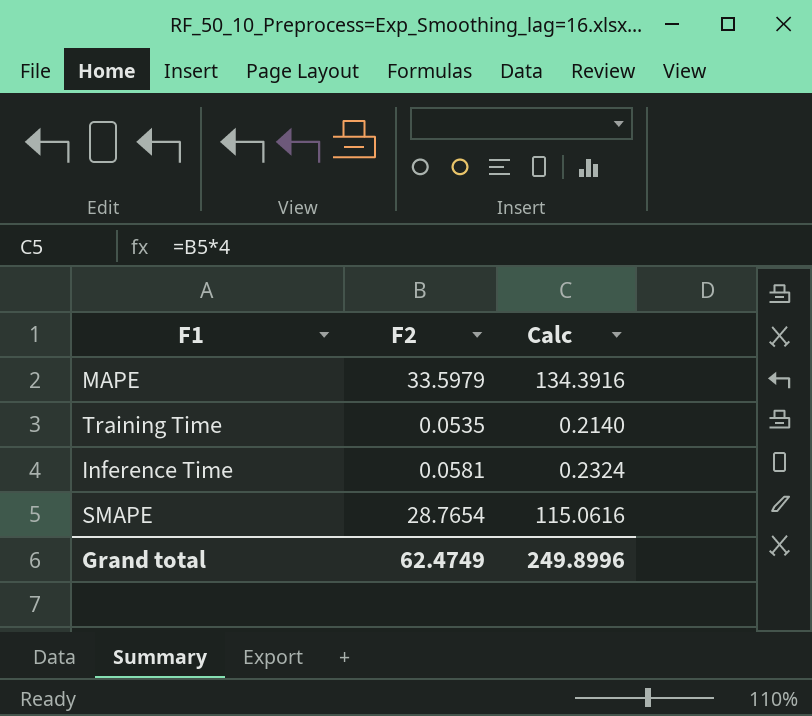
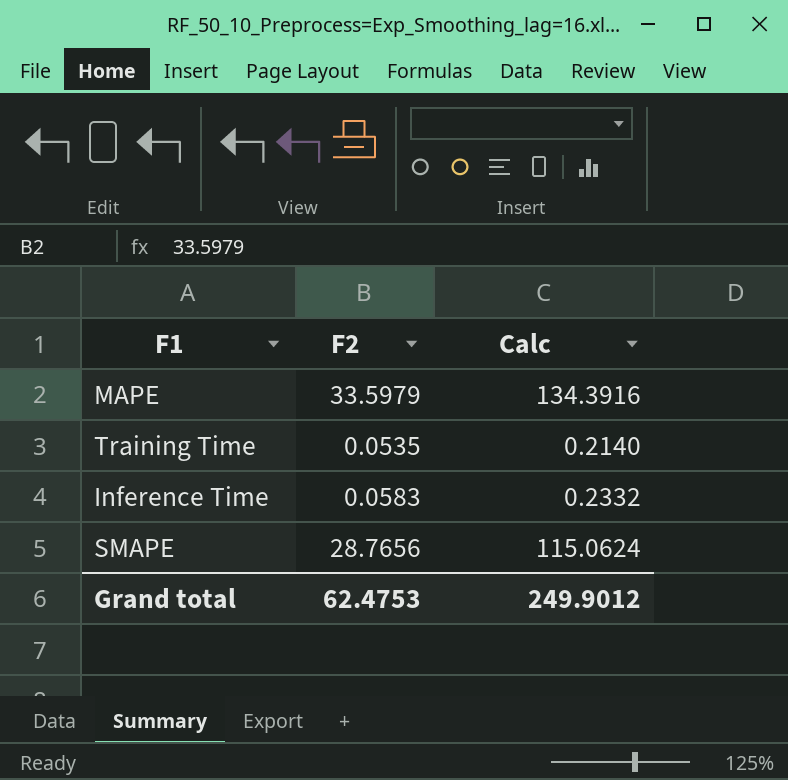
Inference Time | F2: 0.0581 -> 0.0583
Inference Time | Calc: 0.2324 -> 0.2332
SMAPE | F2: 28.7654 -> 28.7656
SMAPE | Calc: 115.0616 -> 115.0624
Grand total | F2: 62.4749 -> 62.4753
Grand total | Calc: 249.8996 -> 249.9012

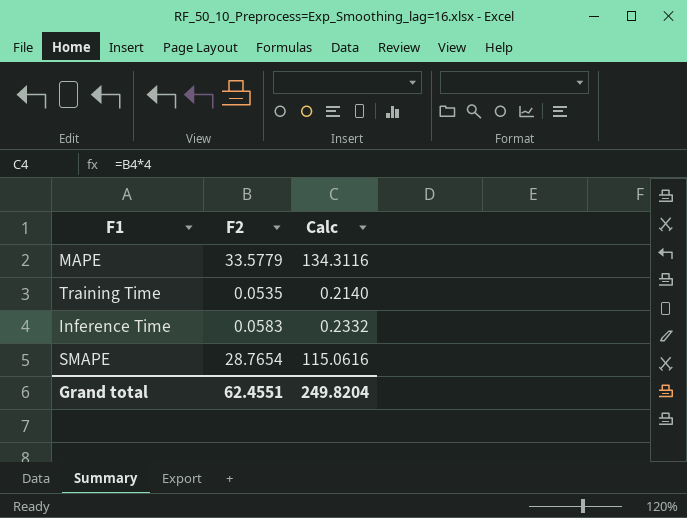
MAPE | F2: 33.5979 -> 33.5779
MAPE | Calc: 134.3916 -> 134.3116
SMAPE | F2: 28.7656 -> 28.7654
SMAPE | Calc: 115.0624 -> 115.0616
Grand total | F2: 62.4753 -> 62.4551
Grand total | Calc: 249.9012 -> 249.8204

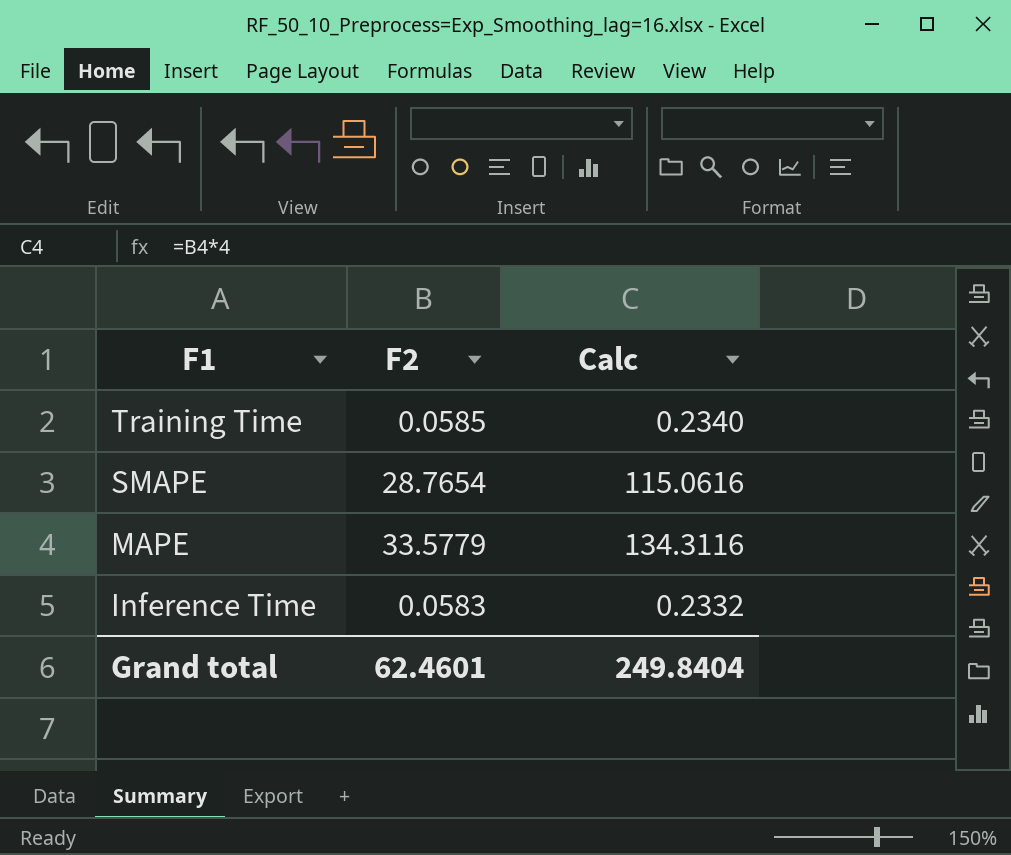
row order: none -> F1 descending
Training Time | F2: 0.0535 -> 0.0585
Training Time | Calc: 0.2140 -> 0.2340
Grand total | F2: 62.4551 -> 62.4601
Grand total | Calc: 249.8204 -> 249.8404

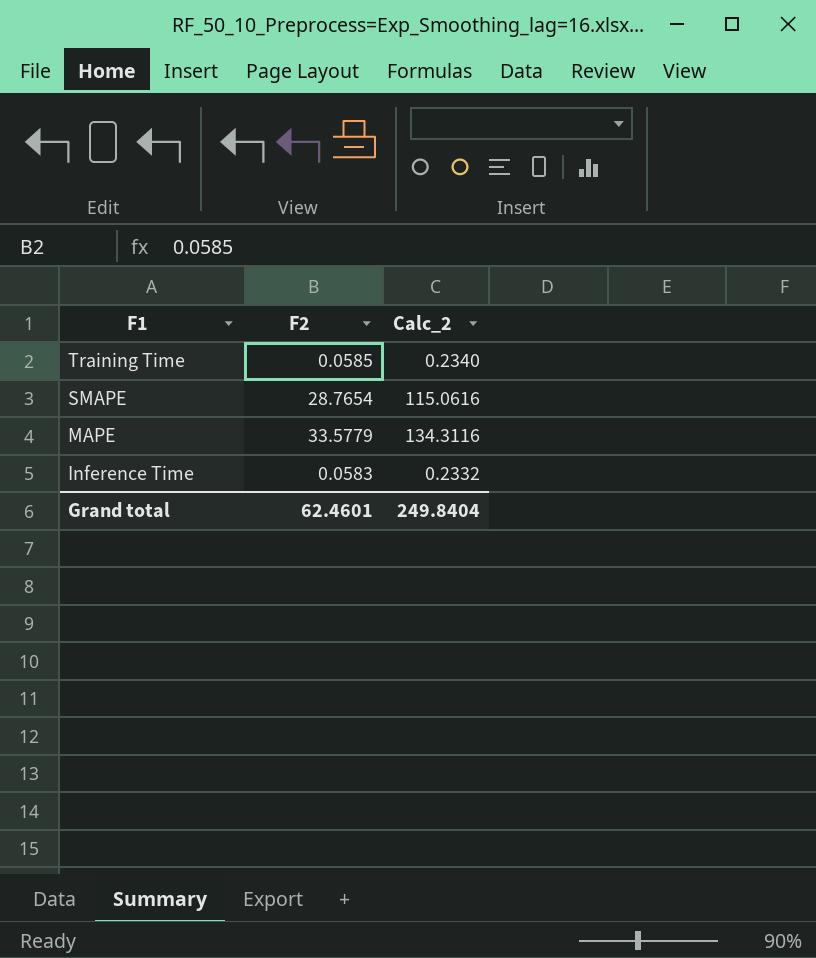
column name: Calc -> Calc_2

